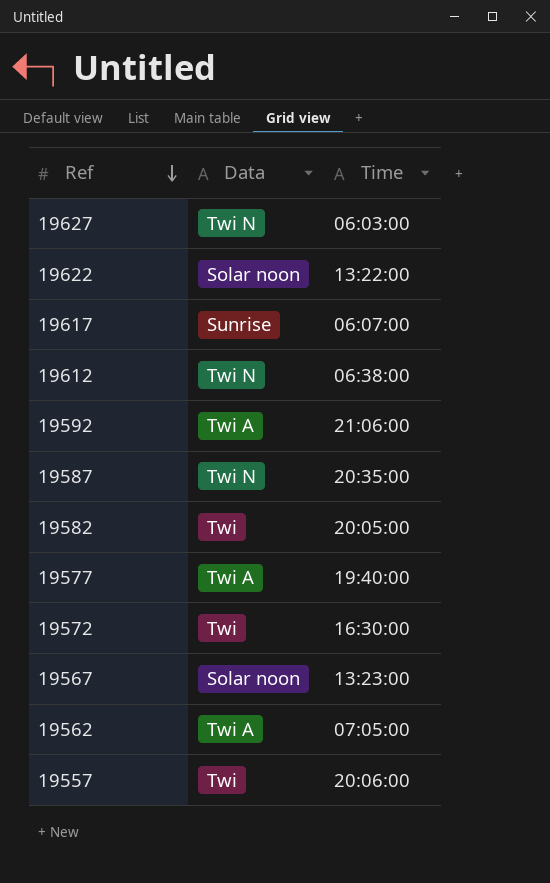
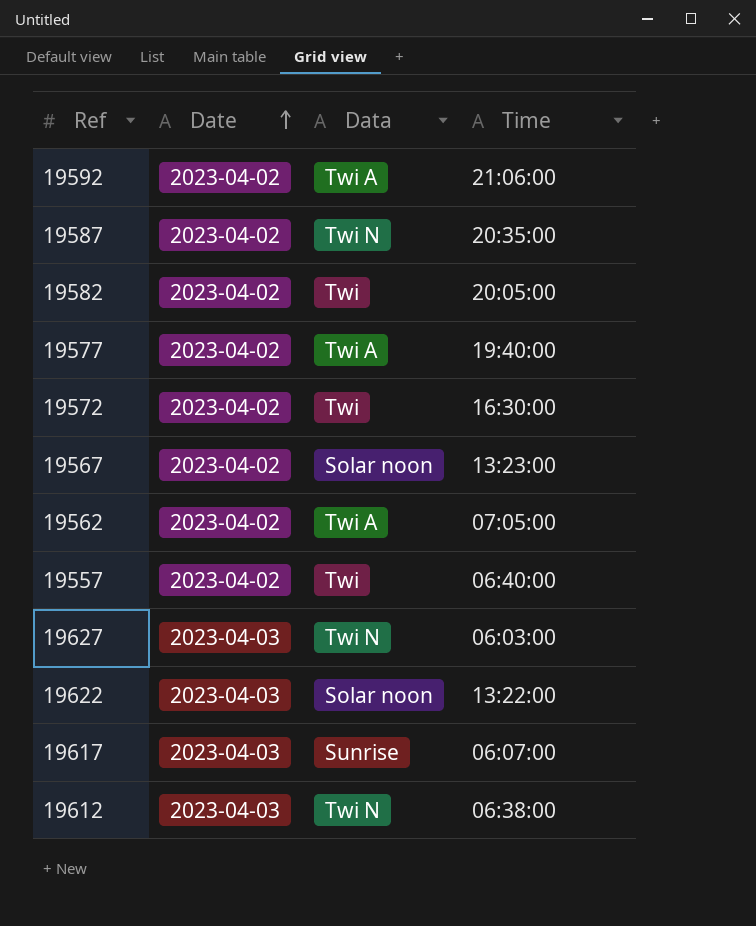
row order: Ref descending -> Date ascending
column Date | position: none -> 2
19557 | Time: 20:06:00 -> 06:40:00

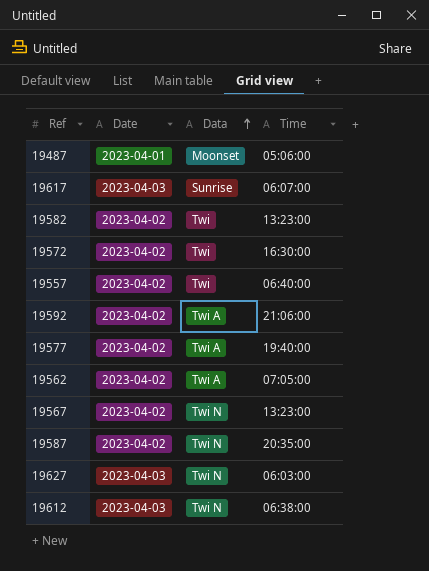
row order: Date ascending -> Data ascending
row 19622: 2023-04-03 | Solar noon | 13:22:00 -> none
row 19487: none -> 2023-04-01 | Moonset | 05:06:00
19582 | Time: 20:05:00 -> 13:23:00
19567 | Data: Solar noon -> Twi N

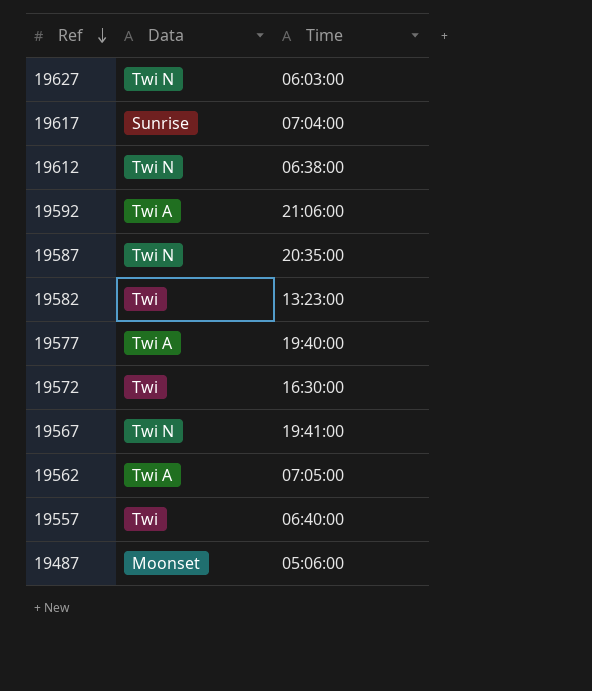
row order: Data ascending -> Ref descending
column Date | position: 2 -> none
19617 | Time: 06:07:00 -> 07:04:00
19567 | Time: 13:23:00 -> 19:41:00

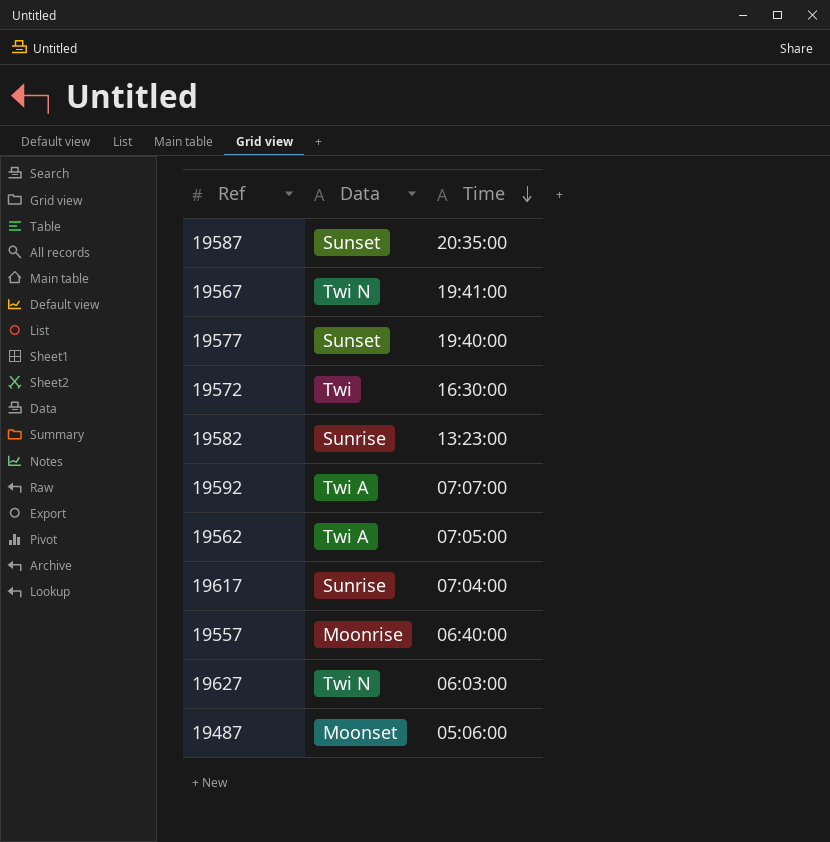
row order: Ref descending -> Time descending
row 19612: Twi N | 06:38:00 -> none
19587 | Data: Twi N -> Sunset
19577 | Data: Twi A -> Sunset
19582 | Data: Twi -> Sunrise
19592 | Time: 21:06:00 -> 07:07:00
19557 | Data: Twi -> Moonrise

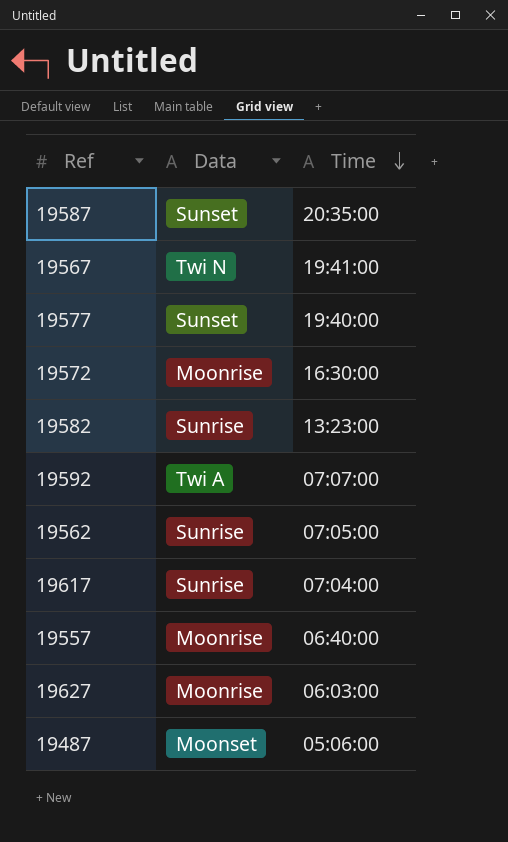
19572 | Data: Twi -> Moonrise
19562 | Data: Twi A -> Sunrise
19627 | Data: Twi N -> Moonrise

